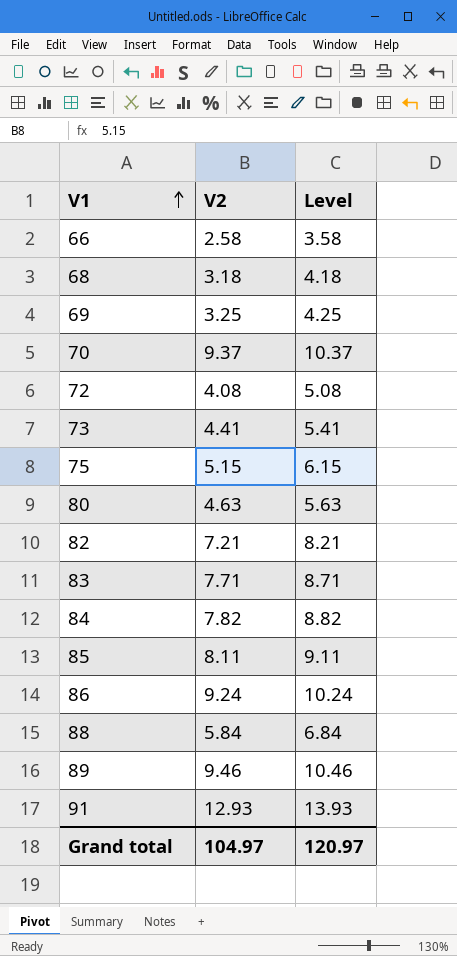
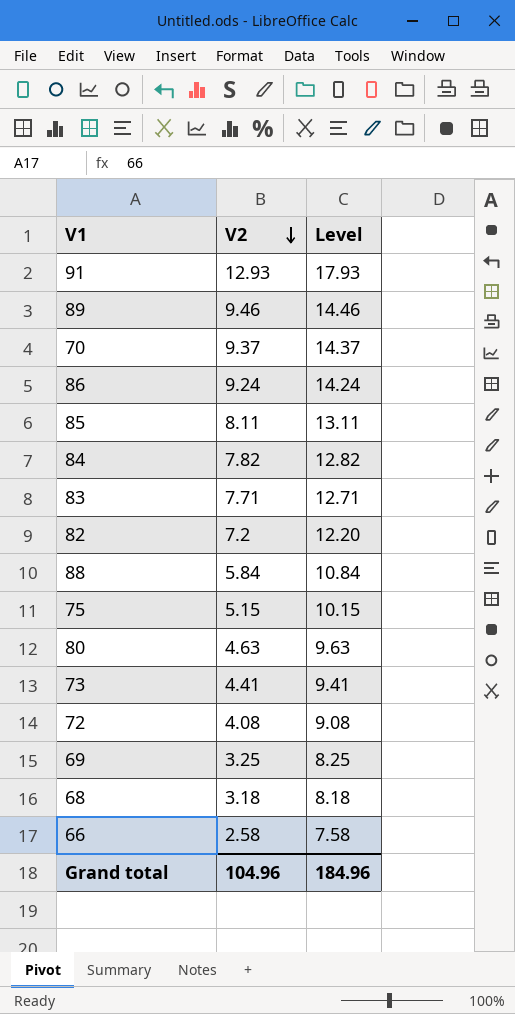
row order: V1 ascending -> V2 descending
column Level | formula: [V2] + 1 -> [V2] + 5
82 | V2: 7.21 -> 7.2
Grand total | V2: 104.97 -> 104.96
Grand total | Level: 120.97 -> 184.96

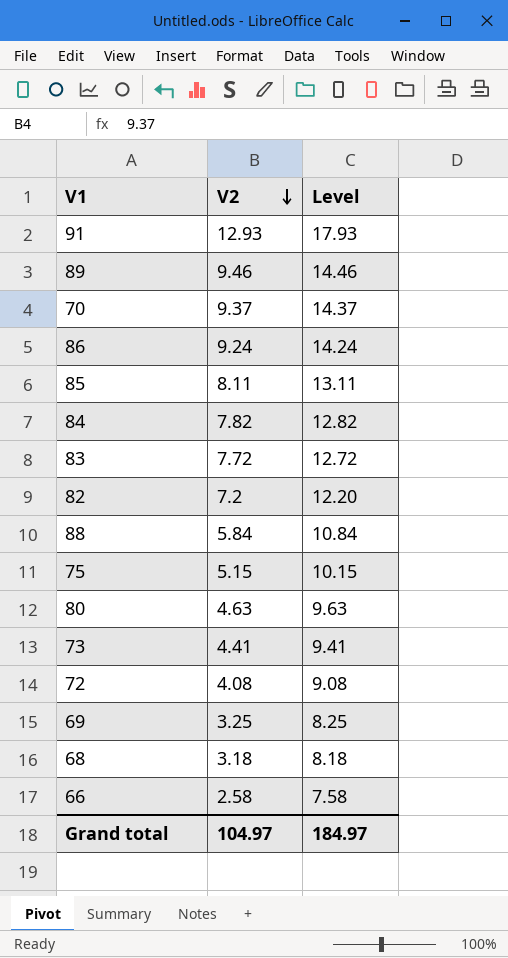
83 | V2: 7.71 -> 7.72
83 | Level: 12.71 -> 12.72
Grand total | V2: 104.96 -> 104.97
Grand total | Level: 184.96 -> 184.97

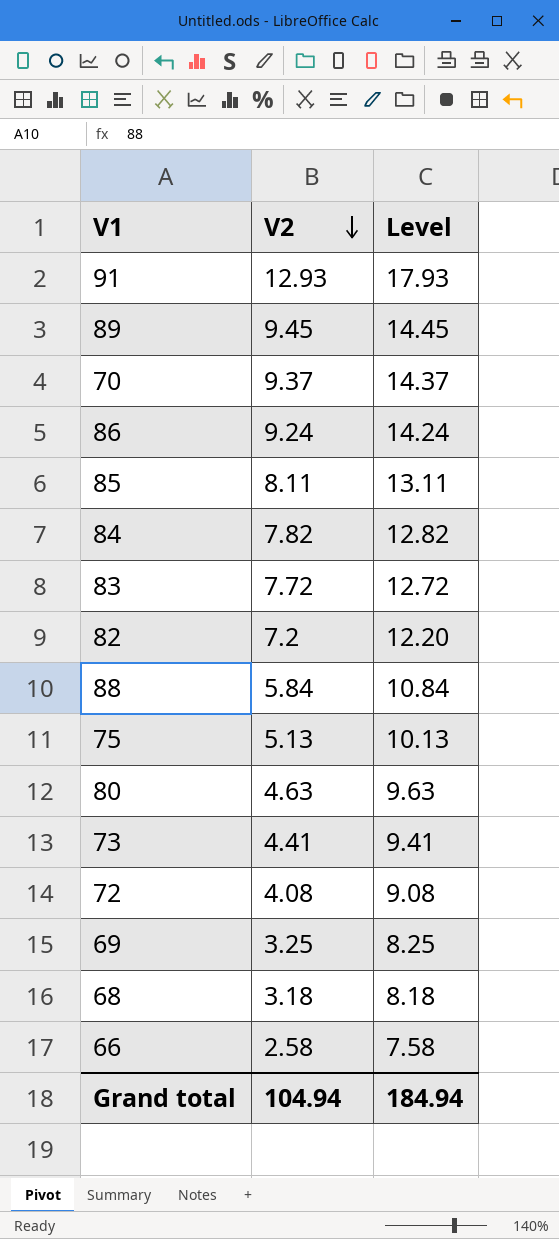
89 | V2: 9.46 -> 9.45
89 | Level: 14.46 -> 14.45
75 | V2: 5.15 -> 5.13
75 | Level: 10.15 -> 10.13
Grand total | V2: 104.97 -> 104.94
Grand total | Level: 184.97 -> 184.94

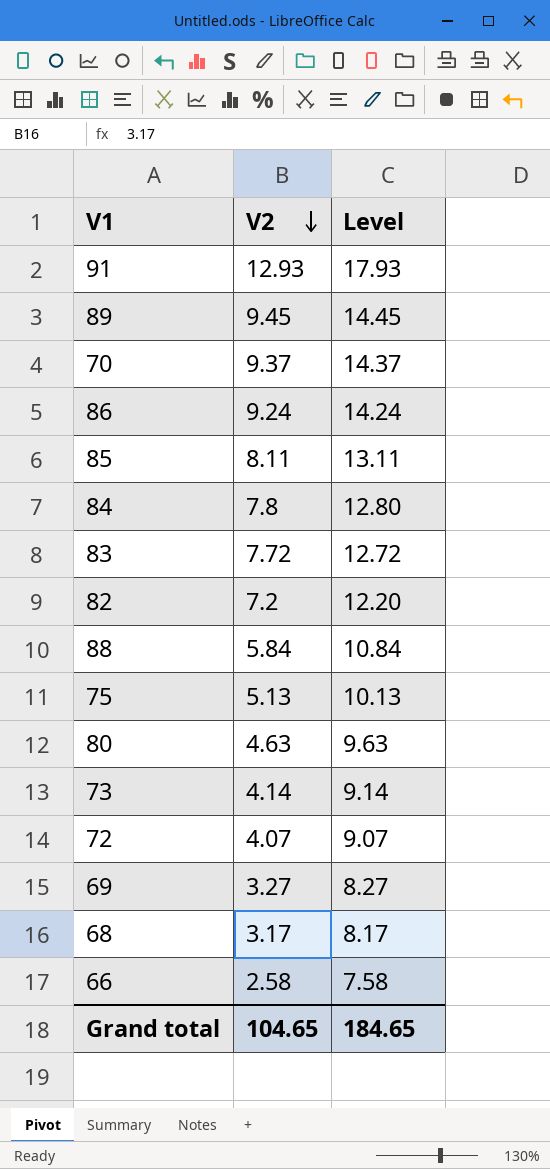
84 | V2: 7.82 -> 7.8
84 | Level: 12.82 -> 12.80
73 | V2: 4.41 -> 4.14
73 | Level: 9.41 -> 9.14
72 | V2: 4.08 -> 4.07
72 | Level: 9.08 -> 9.07
69 | V2: 3.25 -> 3.27
69 | Level: 8.25 -> 8.27
68 | V2: 3.18 -> 3.17
68 | Level: 8.18 -> 8.17
Grand total | V2: 104.94 -> 104.65
Grand total | Level: 184.94 -> 184.65

